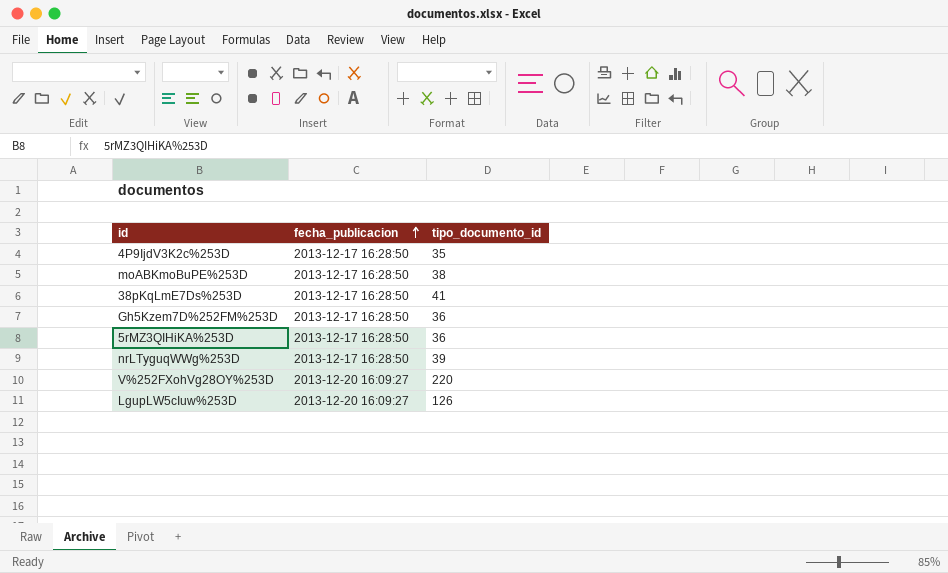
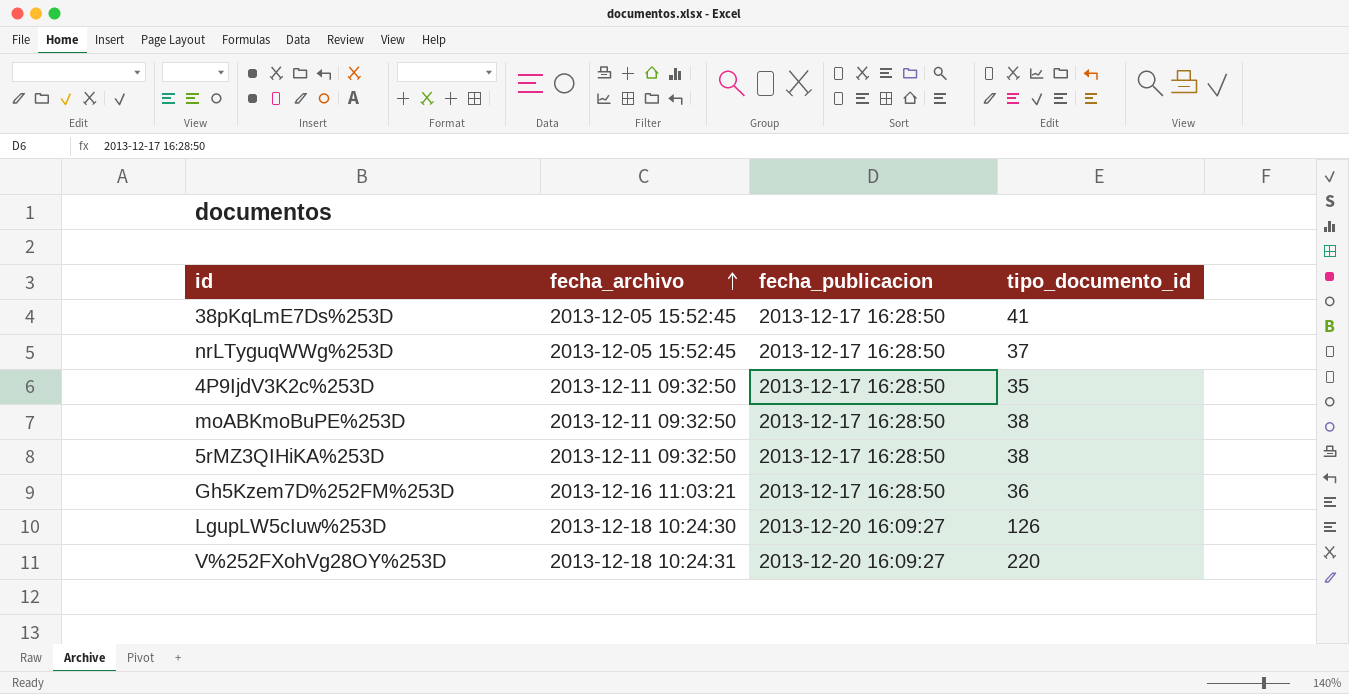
row order: fecha_publicacion ascending -> fecha_archivo ascending
column fecha_archivo | position: none -> 2
nrLTyguqWWg%253D | tipo_documento_id: 39 -> 37
5rMZ3QIHiKA%253D | tipo_documento_id: 36 -> 38

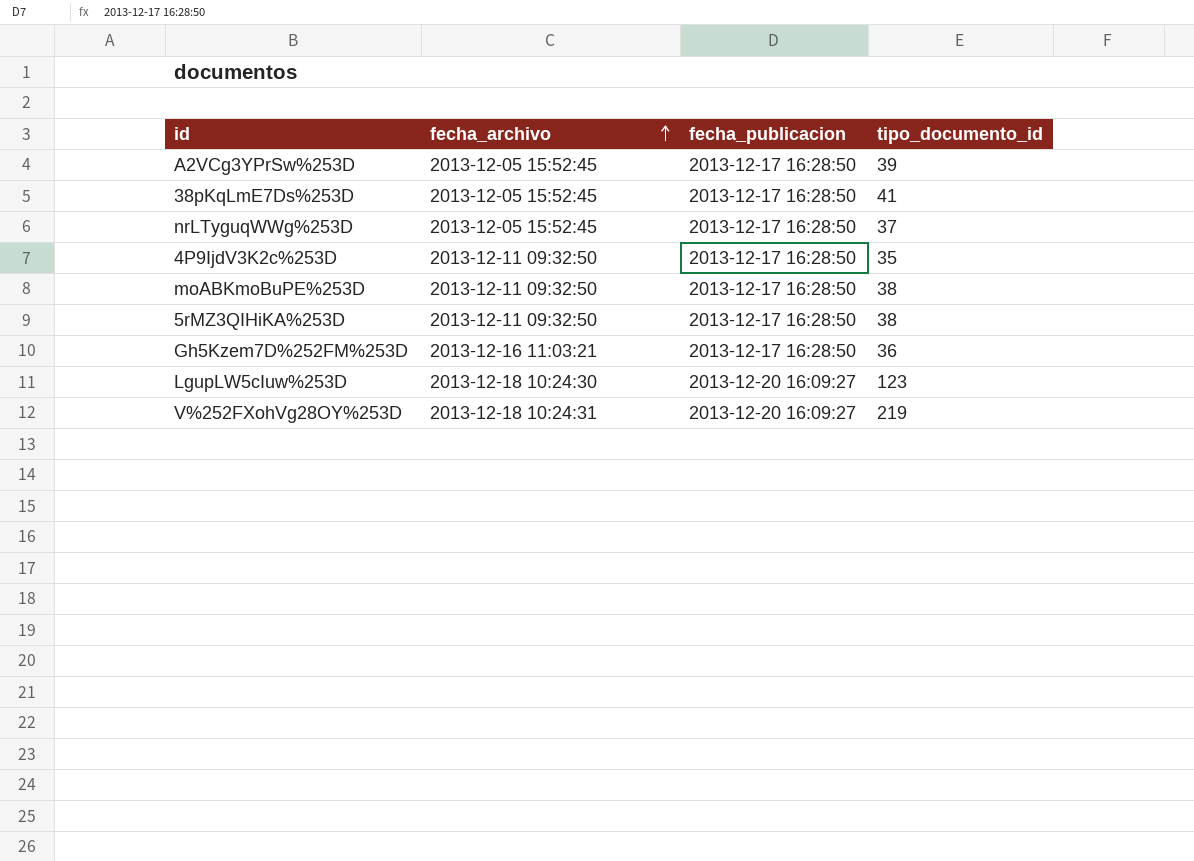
row A2VCg3YPrSw%253D: none -> 2013-12-05 15:52:45 | 2013-12-17 16:28:50 | 39
LgupLW5cIuw%253D | tipo_documento_id: 126 -> 123
V%252FXohVg28OY%253D | tipo_documento_id: 220 -> 219

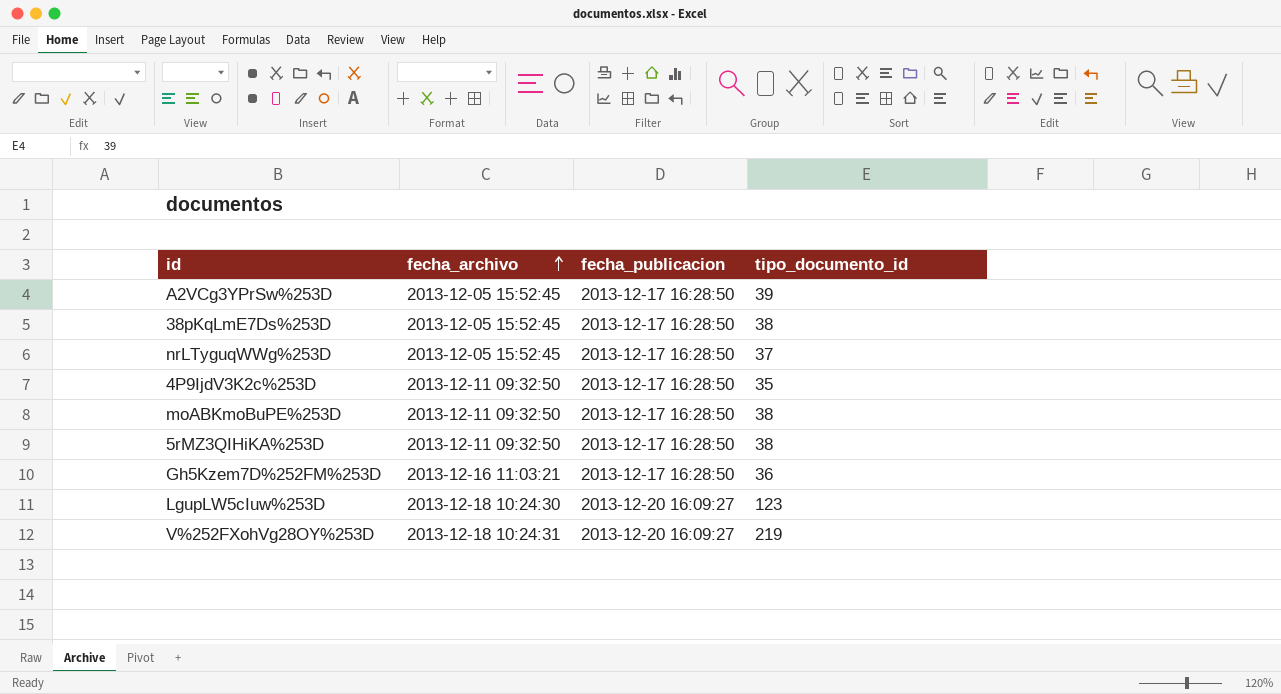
38pKqLmE7Ds%253D | tipo_documento_id: 41 -> 38

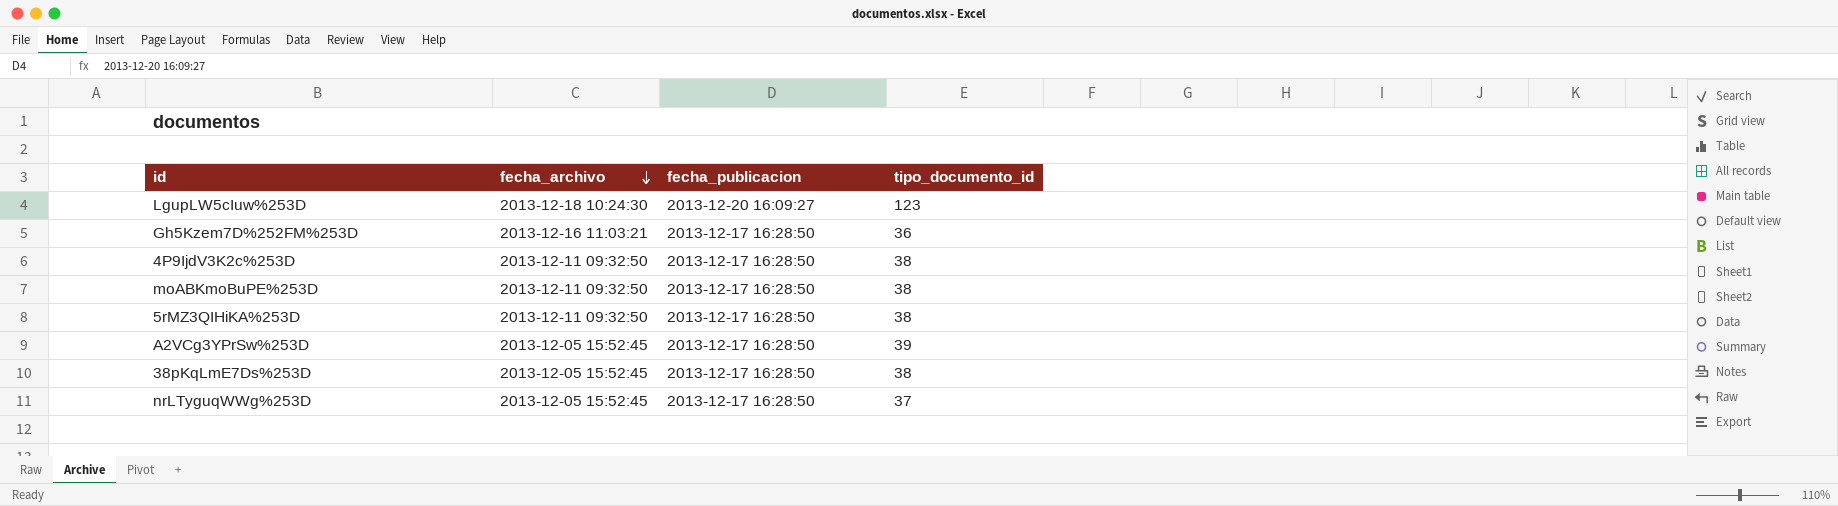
row order: fecha_archivo ascending -> fecha_archivo descending
row V%252FXohVg28OY%253D: 2013-12-18 10:24:31 | 2013-12-20 16:09:27 | 219 -> none
4P9IjdV3K2c%253D | tipo_documento_id: 35 -> 38

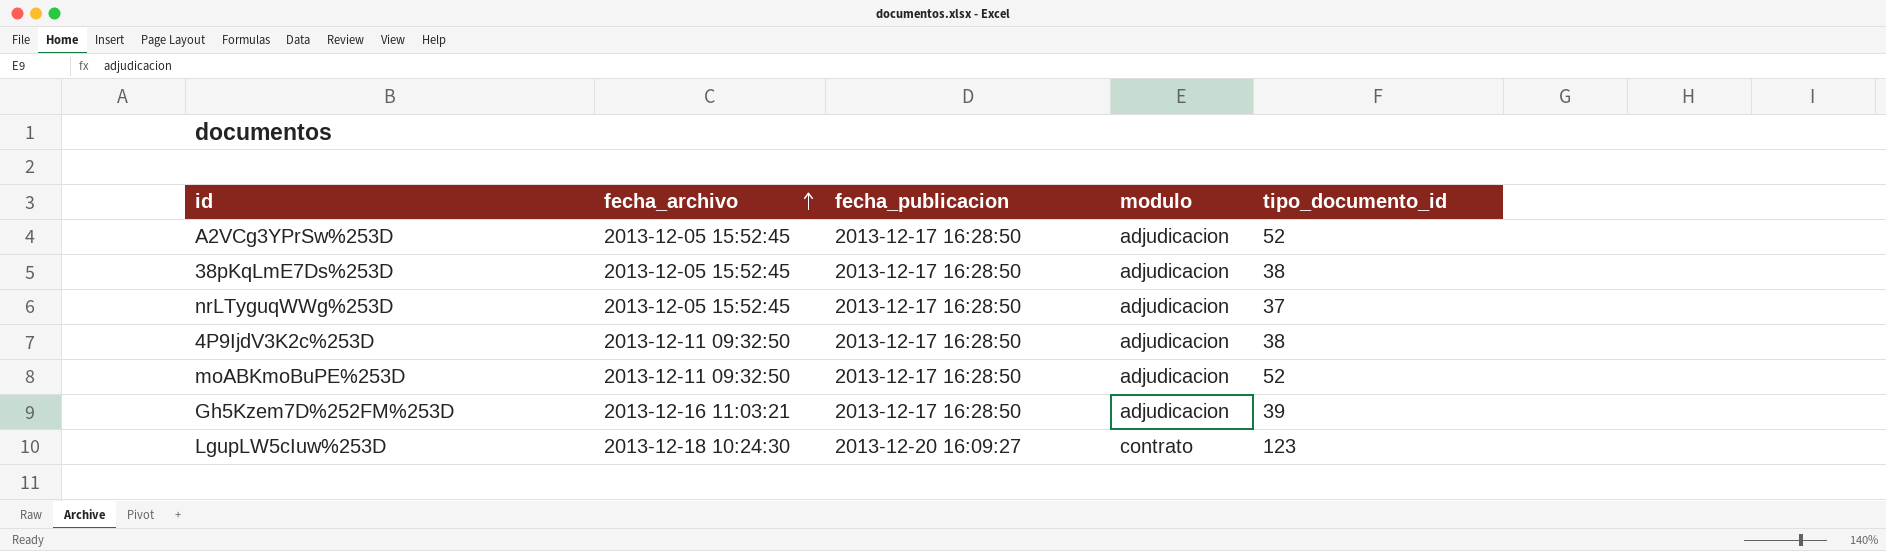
row order: fecha_archivo descending -> fecha_archivo ascending
column modulo | position: none -> 4
row 5rMZ3QIHiKA%253D: 2013-12-11 09:32:50 | 2013-12-17 16:28:50 | 38 -> none
A2VCg3YPrSw%253D | tipo_documento_id: 39 -> 52
moABKmoBuPE%253D | tipo_documento_id: 38 -> 52
Gh5Kzem7D%252FM%253D | tipo_documento_id: 36 -> 39

